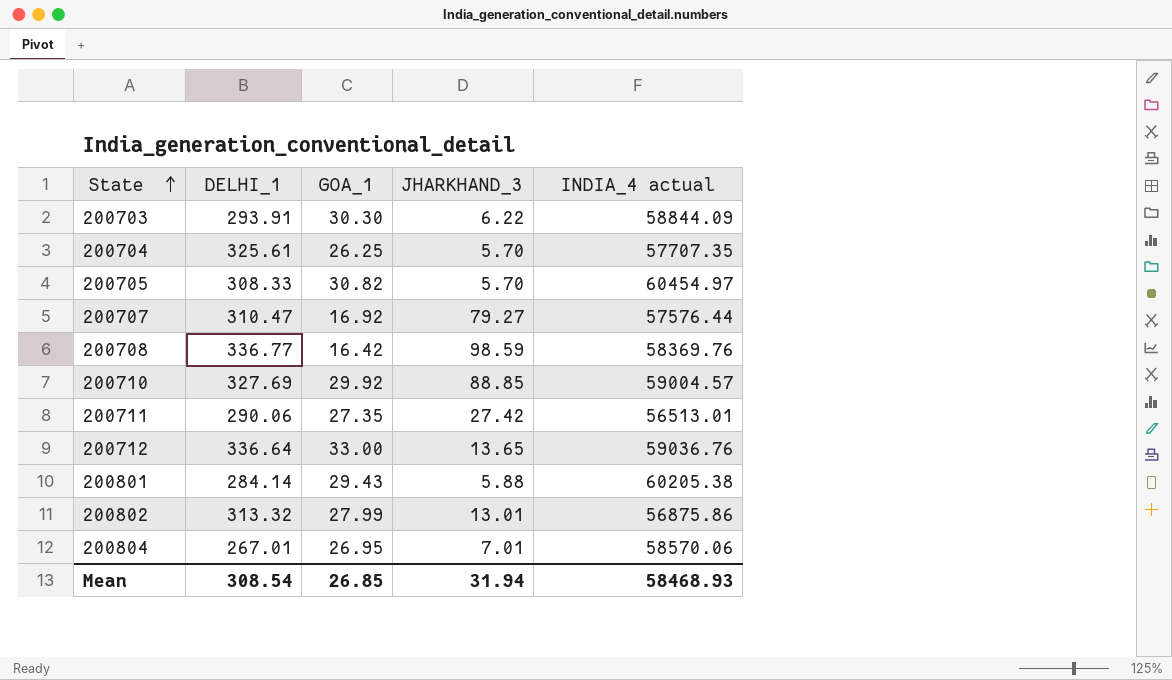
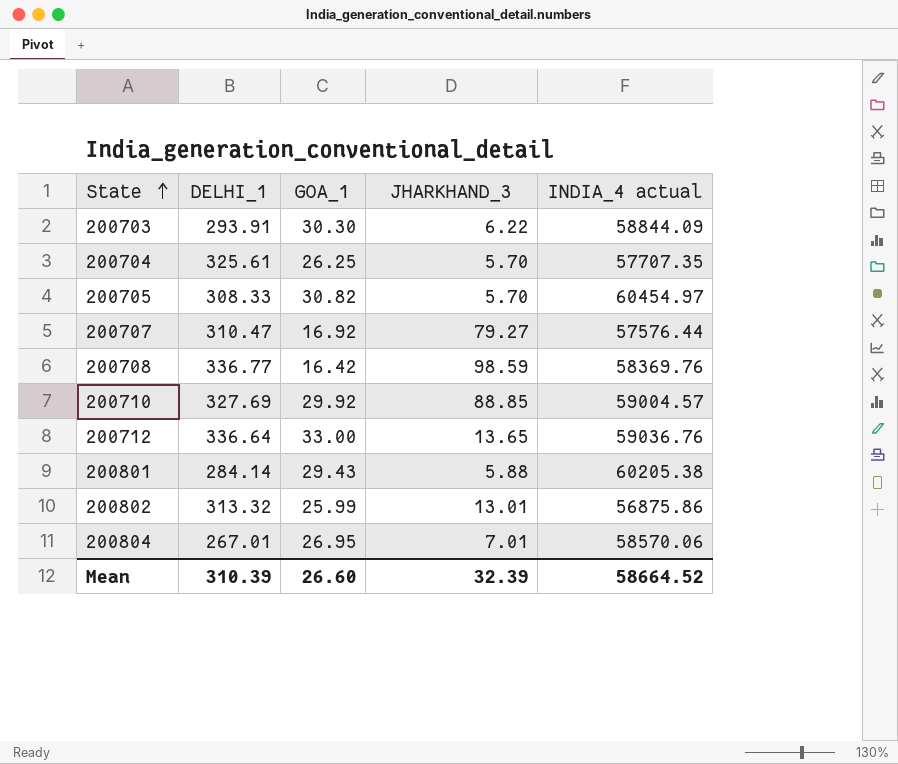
row 200711: 290.06 | 27.35 | 27.42 | 56513.01 -> none
200802 | GOA_1: 27.99 -> 25.99
Mean | DELHI_1: 308.54 -> 310.39
Mean | GOA_1: 26.85 -> 26.60
Mean | JHARKHAND_3: 31.94 -> 32.39
Mean | INDIA_4 actual: 58468.93 -> 58664.52

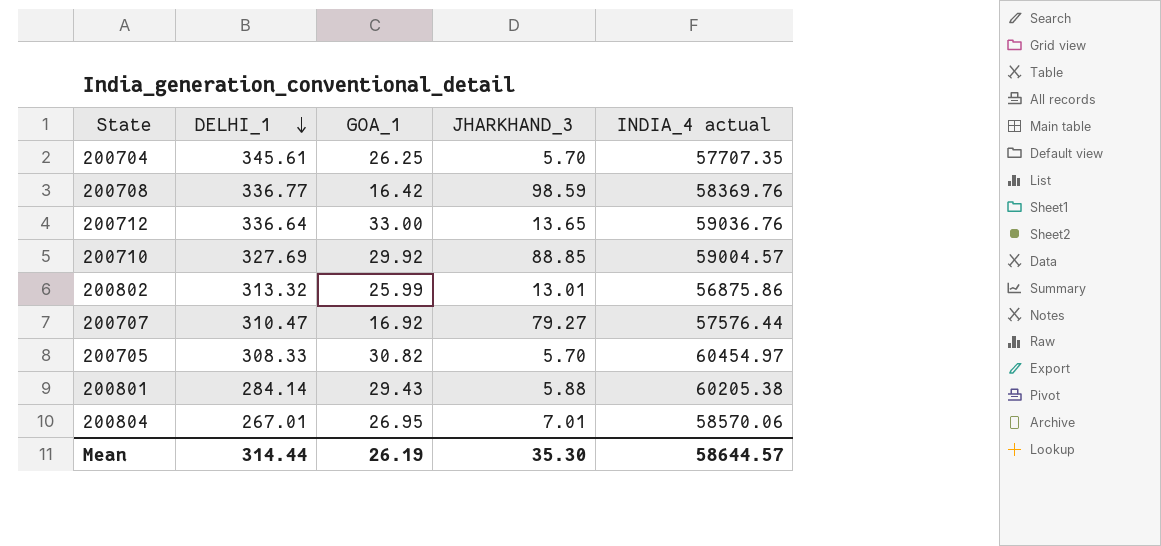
row order: State ascending -> DELHI_1 descending
row 200703: 293.91 | 30.30 | 6.22 | 58844.09 -> none
200704 | DELHI_1: 325.61 -> 345.61
Mean | DELHI_1: 310.39 -> 314.44
Mean | GOA_1: 26.60 -> 26.19
Mean | JHARKHAND_3: 32.39 -> 35.30
Mean | INDIA_4 actual: 58664.52 -> 58644.57

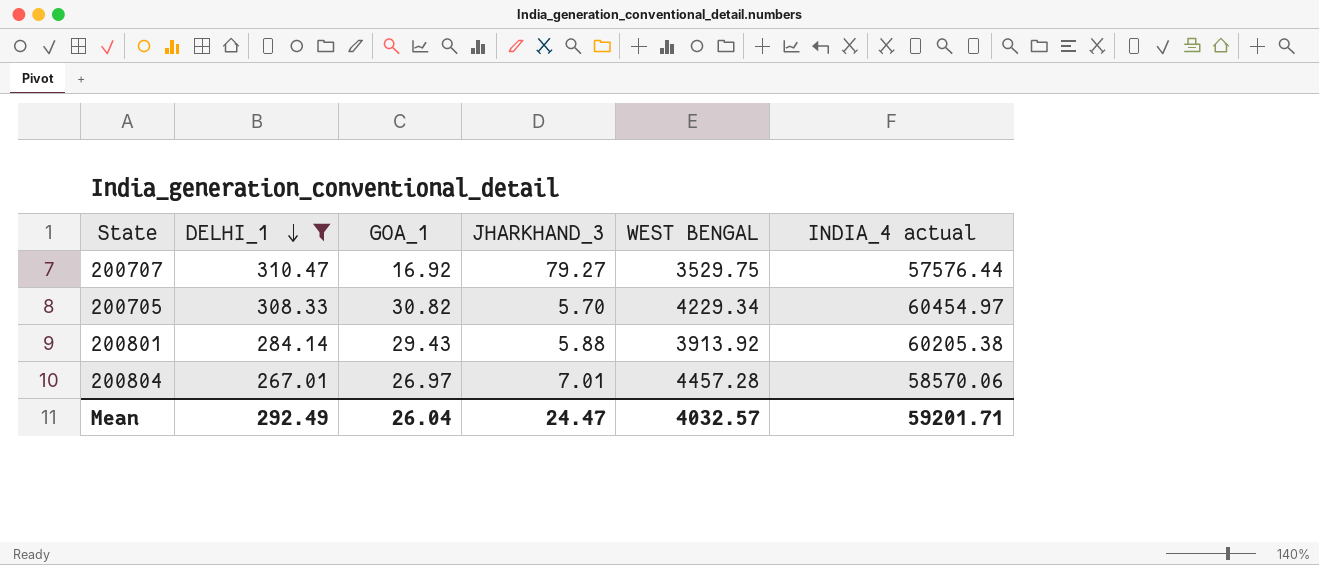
filter: none -> DELHI_1 <= 310.47
column WEST BENGAL | position: none -> 5
200804 | GOA_1: 26.95 -> 26.97
Mean | DELHI_1: 314.44 -> 292.49
Mean | GOA_1: 26.19 -> 26.04
Mean | JHARKHAND_3: 35.30 -> 24.47
Mean | INDIA_4 actual: 58644.57 -> 59201.71

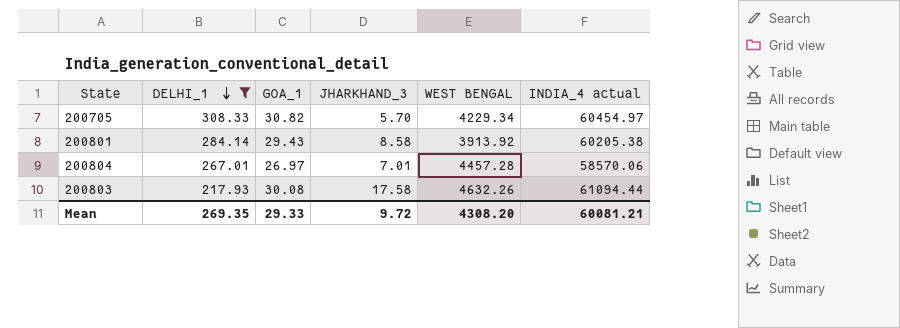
row 200707: 310.47 | 16.92 | 79.27 | 3529.75 | 57576.44 -> none
200801 | JHARKHAND_3: 5.88 -> 8.58
row 200803: none -> 217.93 | 30.08 | 17.58 | 4632.26 | 61094.44
Mean | DELHI_1: 292.49 -> 269.35
Mean | GOA_1: 26.04 -> 29.33
Mean | JHARKHAND_3: 24.47 -> 9.72
Mean | WEST BENGAL: 4032.57 -> 4308.20
Mean | INDIA_4 actual: 59201.71 -> 60081.21

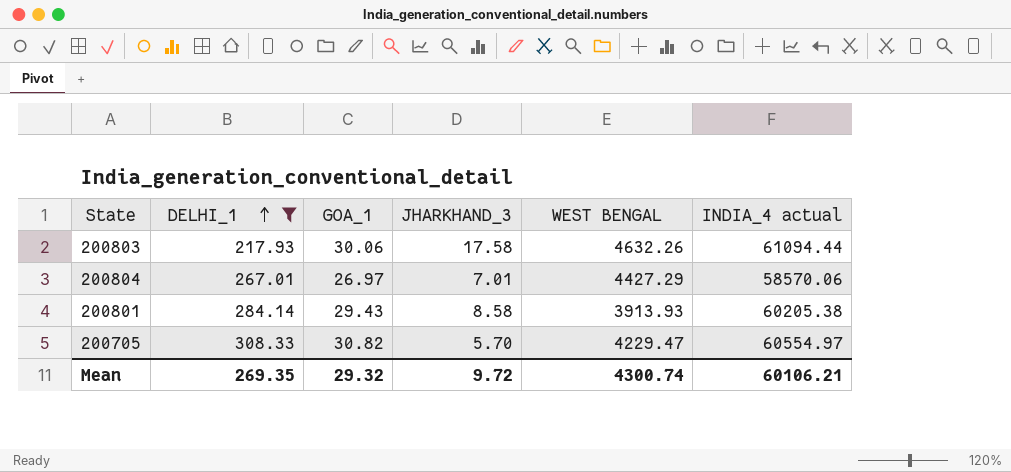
row order: DELHI_1 descending -> DELHI_1 ascending
200803 | GOA_1: 30.08 -> 30.06
200804 | WEST BENGAL: 4457.28 -> 4427.29
200801 | WEST BENGAL: 3913.92 -> 3913.93
200705 | WEST BENGAL: 4229.34 -> 4229.47
200705 | INDIA_4 actual: 60454.97 -> 60554.97
Mean | GOA_1: 29.33 -> 29.32
Mean | WEST BENGAL: 4308.20 -> 4300.74
Mean | INDIA_4 actual: 60081.21 -> 60106.21

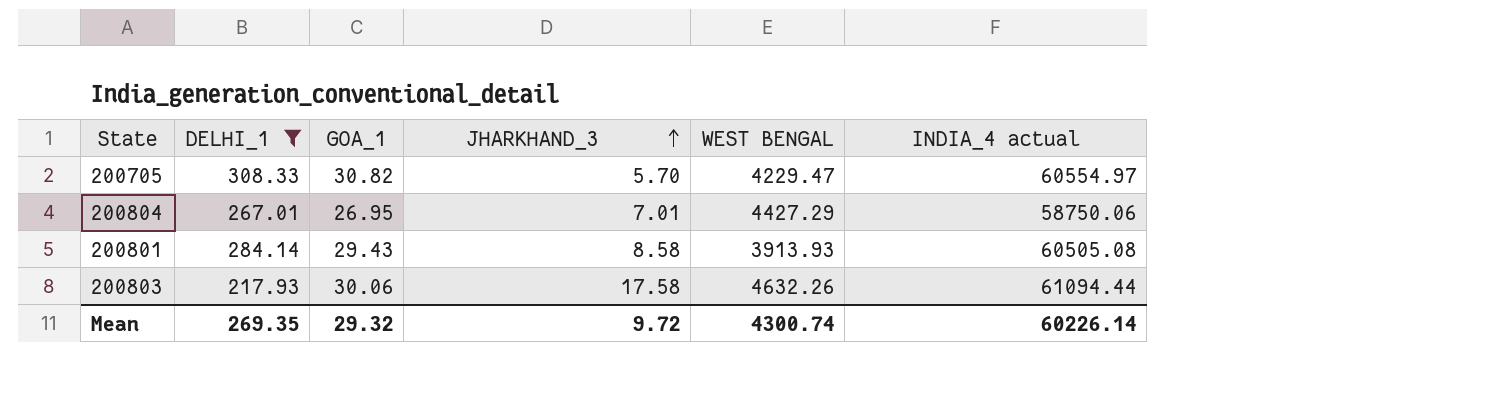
row order: DELHI_1 ascending -> JHARKHAND_3 ascending
200804 | GOA_1: 26.97 -> 26.95
200804 | INDIA_4 actual: 58570.06 -> 58750.06
200801 | INDIA_4 actual: 60205.38 -> 60505.08
Mean | INDIA_4 actual: 60106.21 -> 60226.14

